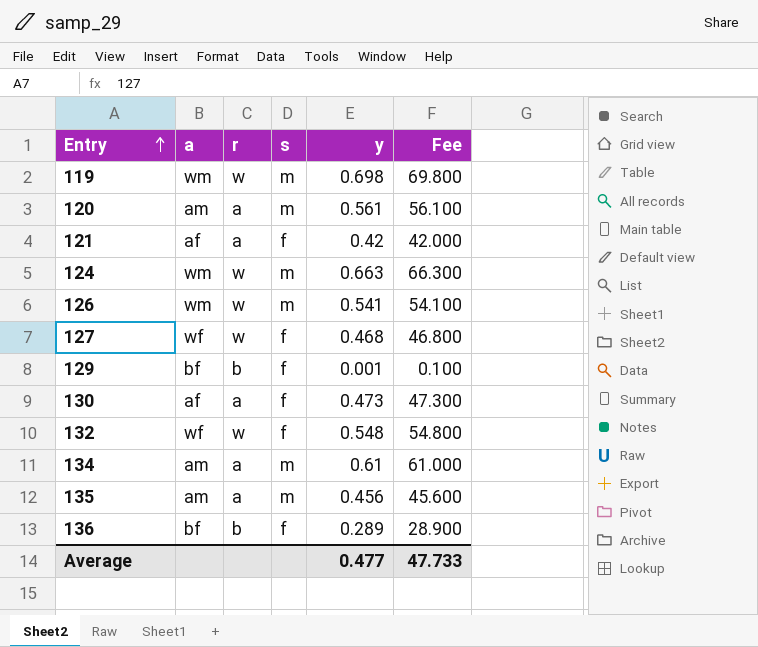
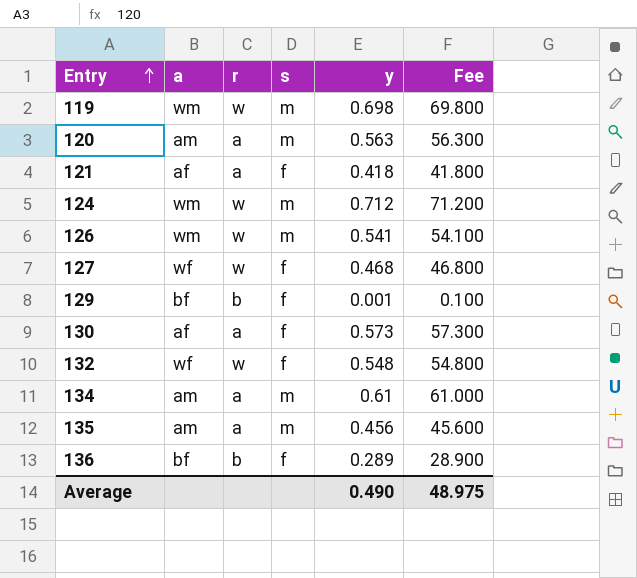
120 | y: 0.561 -> 0.563
120 | Fee: 56.100 -> 56.300
121 | y: 0.42 -> 0.418
121 | Fee: 42.000 -> 41.800
124 | y: 0.663 -> 0.712
124 | Fee: 66.300 -> 71.200
130 | y: 0.473 -> 0.573
130 | Fee: 47.300 -> 57.300
Average | y: 0.477 -> 0.490
Average | Fee: 47.733 -> 48.975

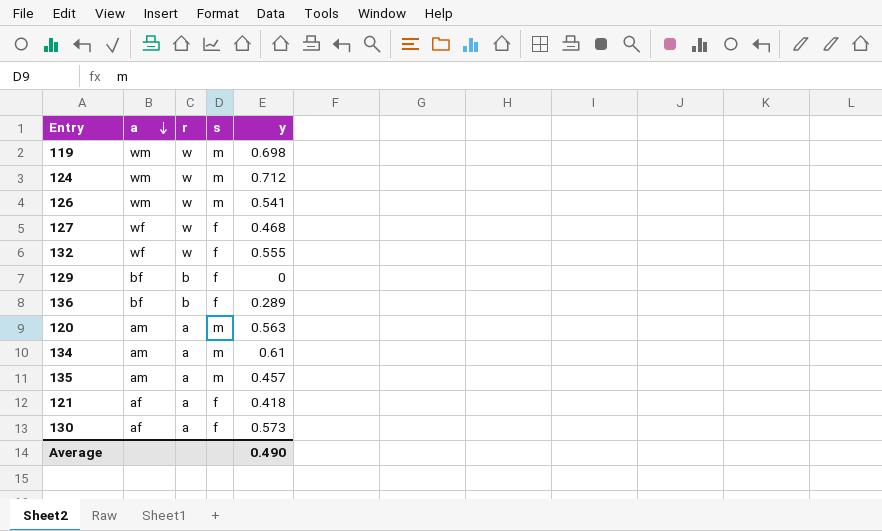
row order: Entry ascending -> a descending
column Fee | formula: [y] * 100 -> none
132 | y: 0.548 -> 0.555
129 | y: 0.001 -> 0
135 | y: 0.456 -> 0.457

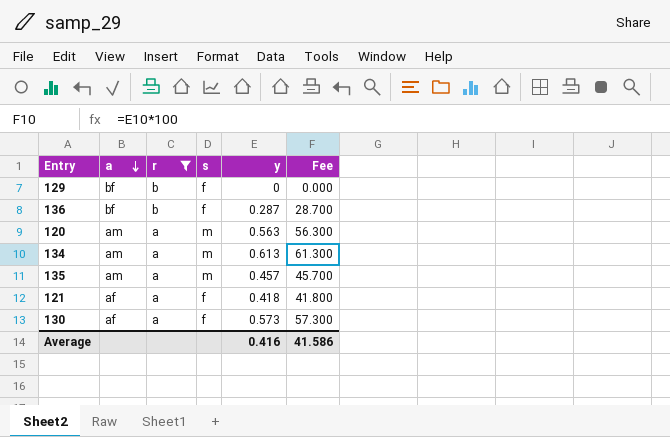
filter: none -> r != w
column Fee | formula: none -> [y] * 100
136 | y: 0.289 -> 0.287
134 | y: 0.61 -> 0.613
Average | y: 0.490 -> 0.416

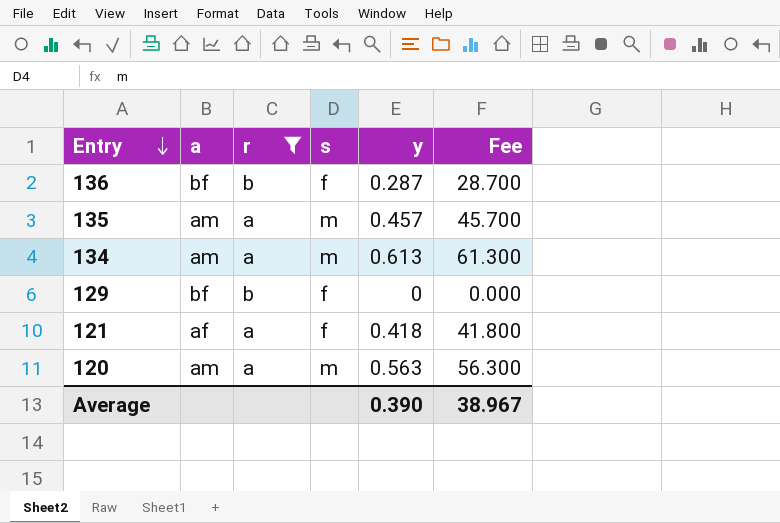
row order: a descending -> Entry descending
row 130: af | a | f | 0.573 | 57.300 -> none
Average | y: 0.416 -> 0.390
Average | Fee: 41.586 -> 38.967

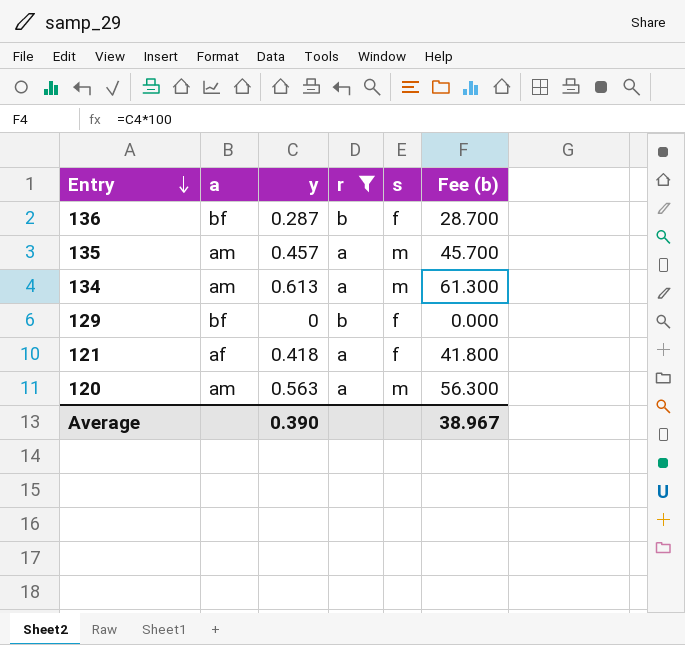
column y | position: 5 -> 3
column name: Fee -> Fee (b)

